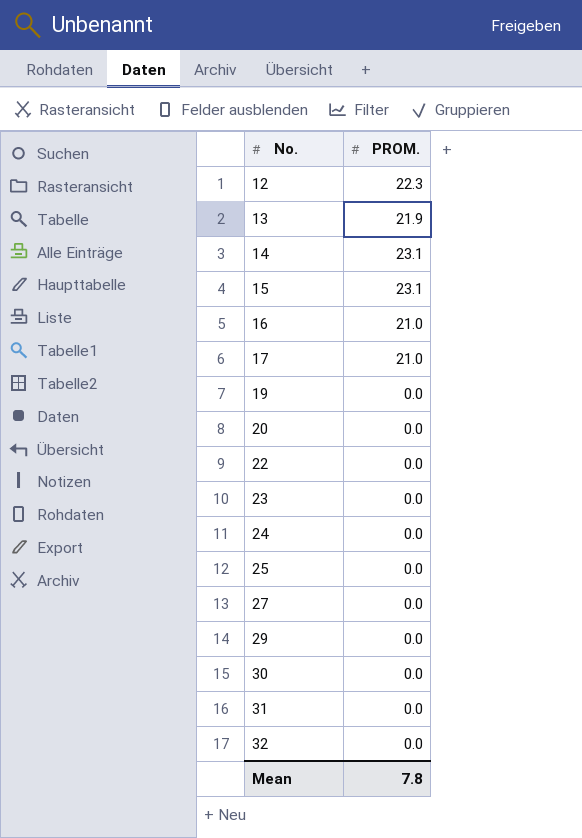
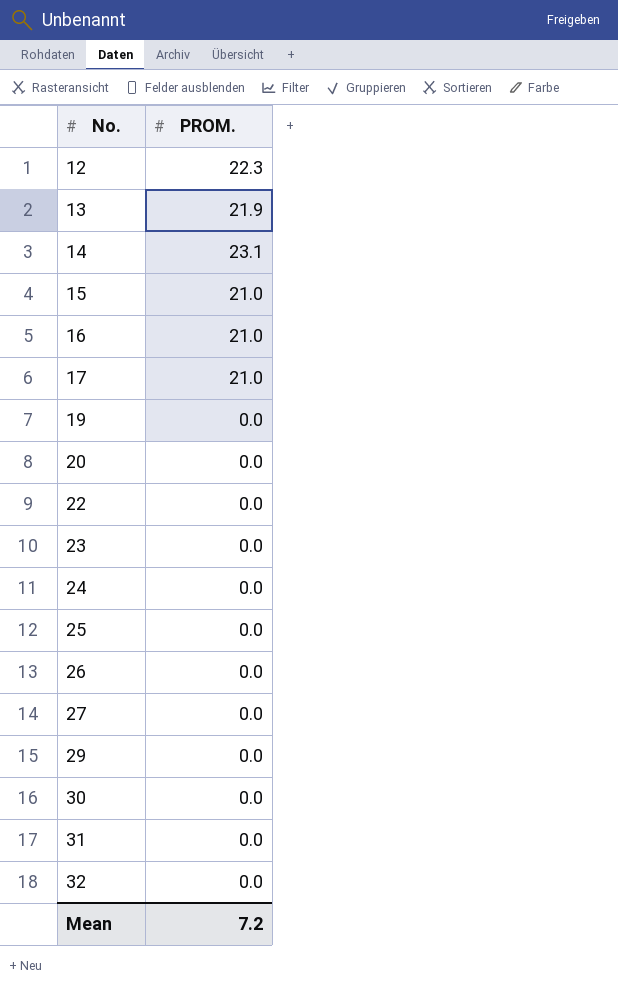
15 | PROM.: 23.1 -> 21.0
row 26: none -> 0.0
Mean | PROM.: 7.8 -> 7.2

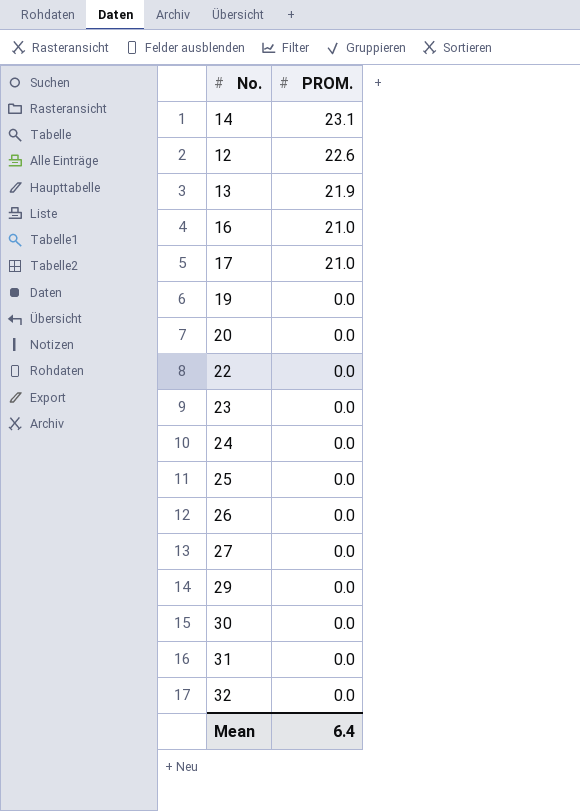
row order: No. ascending -> PROM. descending
row 15: 21.0 -> none
12 | PROM.: 22.3 -> 22.6
Mean | PROM.: 7.2 -> 6.4

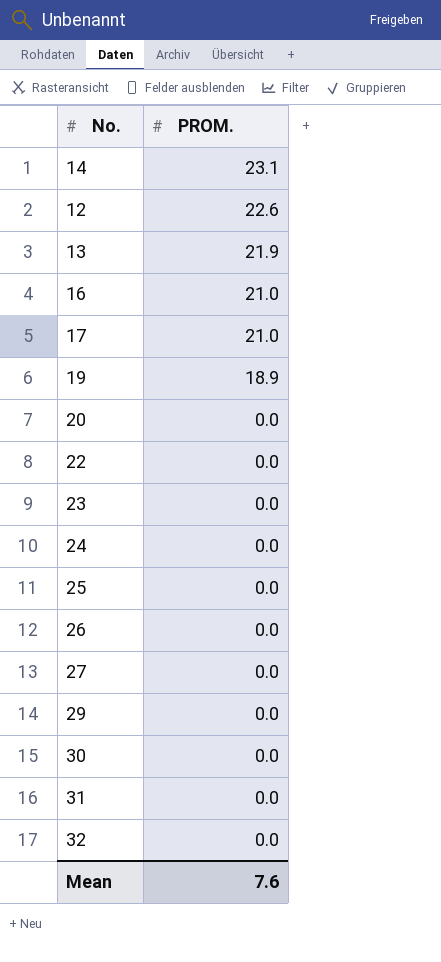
19 | PROM.: 0.0 -> 18.9
Mean | PROM.: 6.4 -> 7.6

